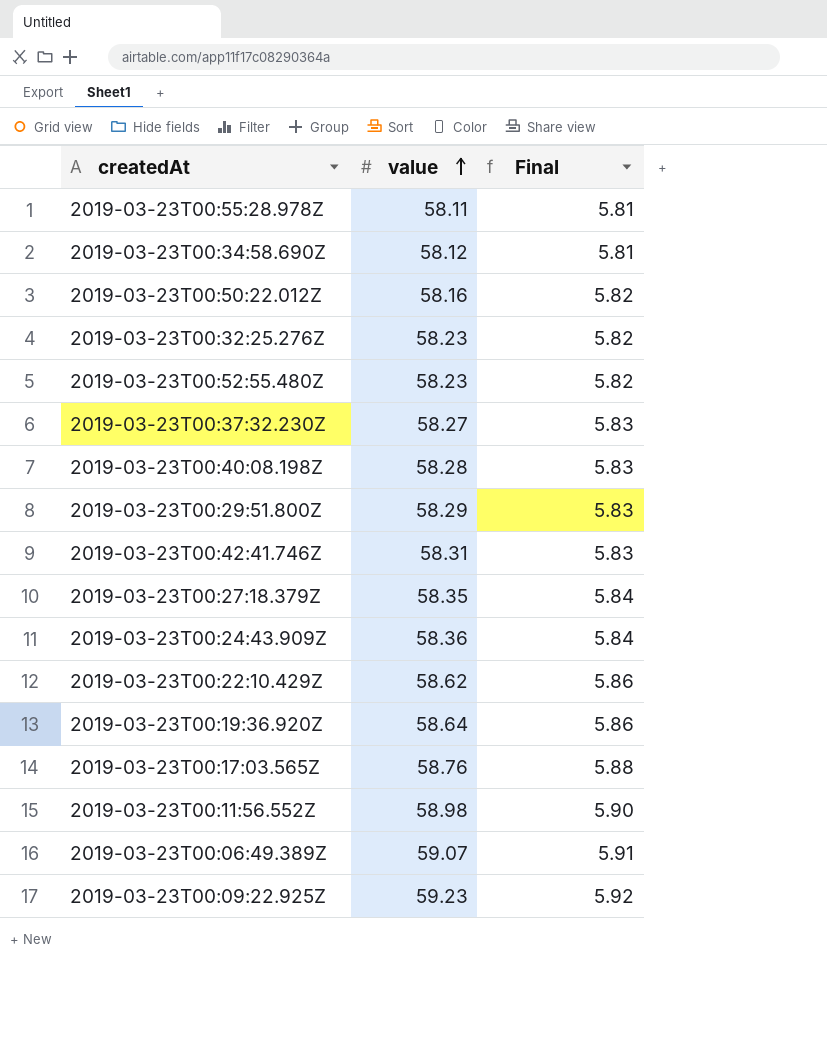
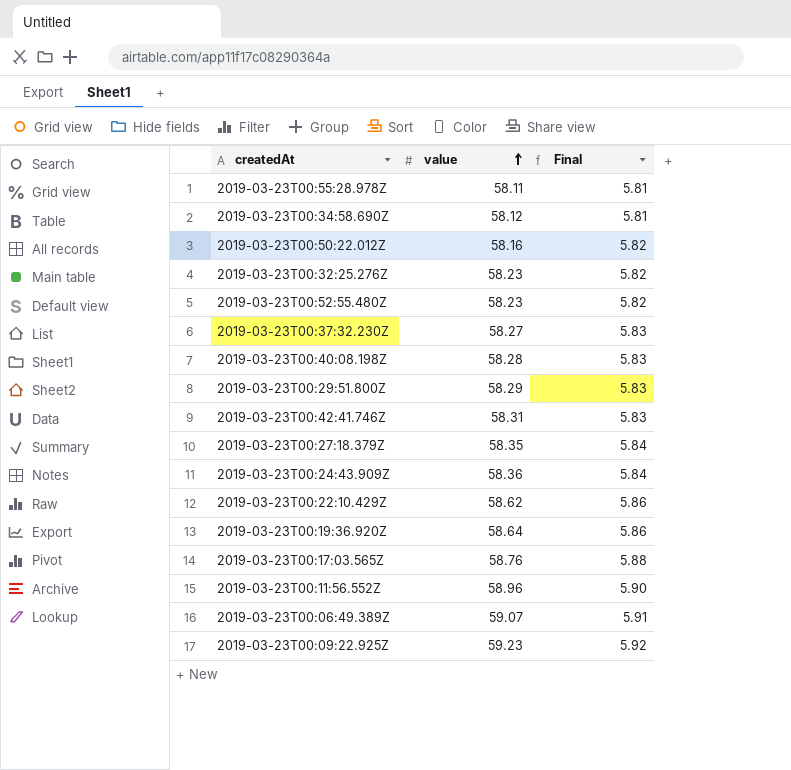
2019-03-23T00:11:56.552Z | value: 58.98 -> 58.96

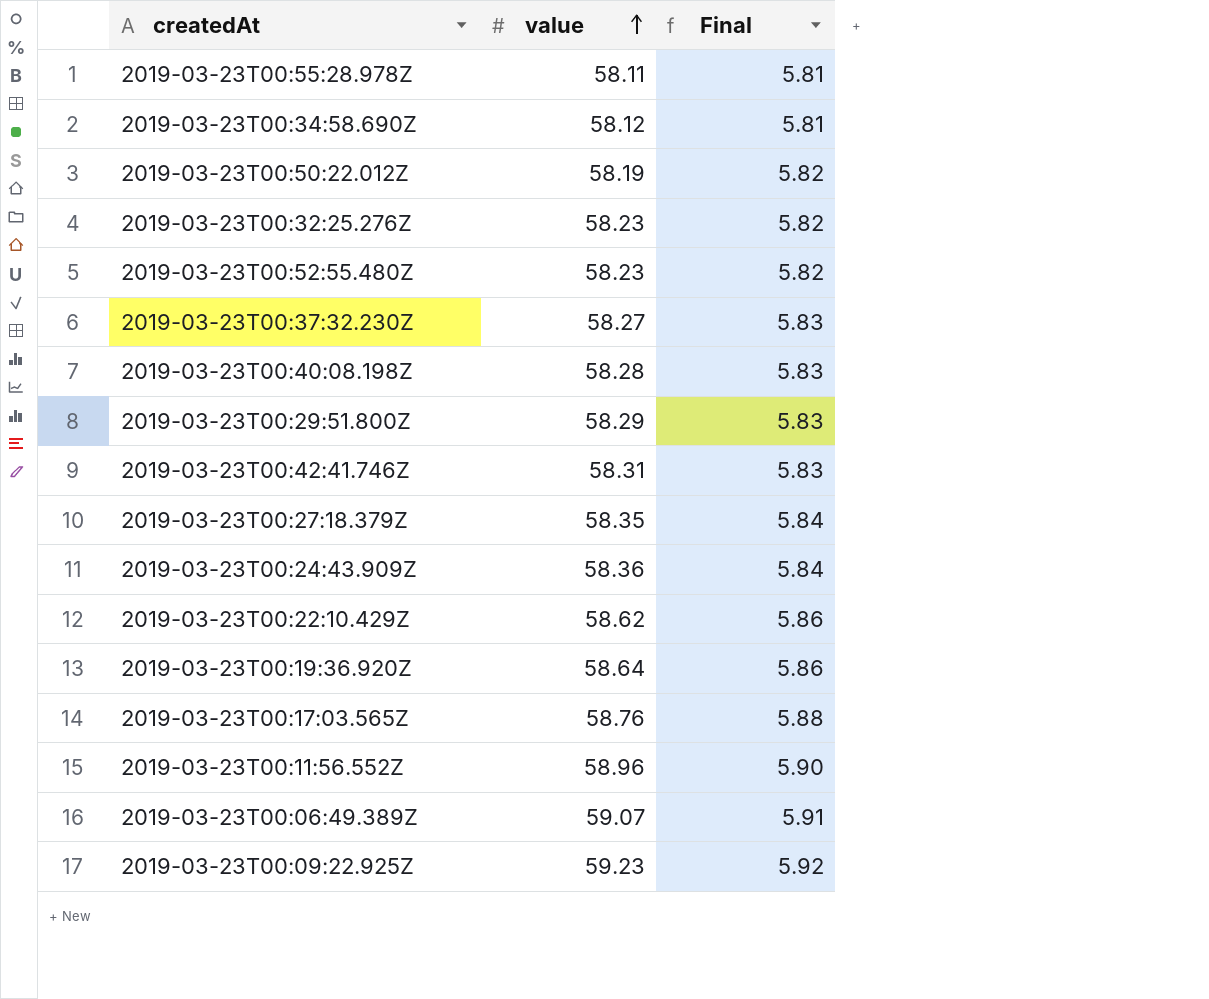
2019-03-23T00:50:22.012Z | value: 58.16 -> 58.19

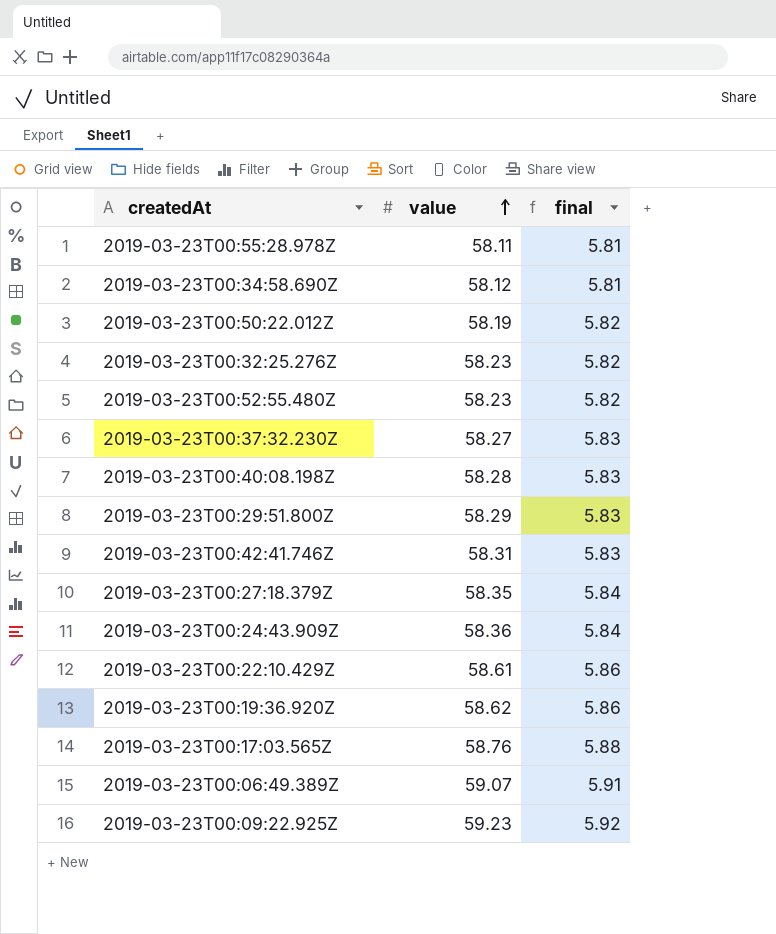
column name: Final -> final
row 2019-03-23T00:11:56.552Z: 58.96 | 5.90 -> none
2019-03-23T00:22:10.429Z | value: 58.62 -> 58.61
2019-03-23T00:19:36.920Z | value: 58.64 -> 58.62

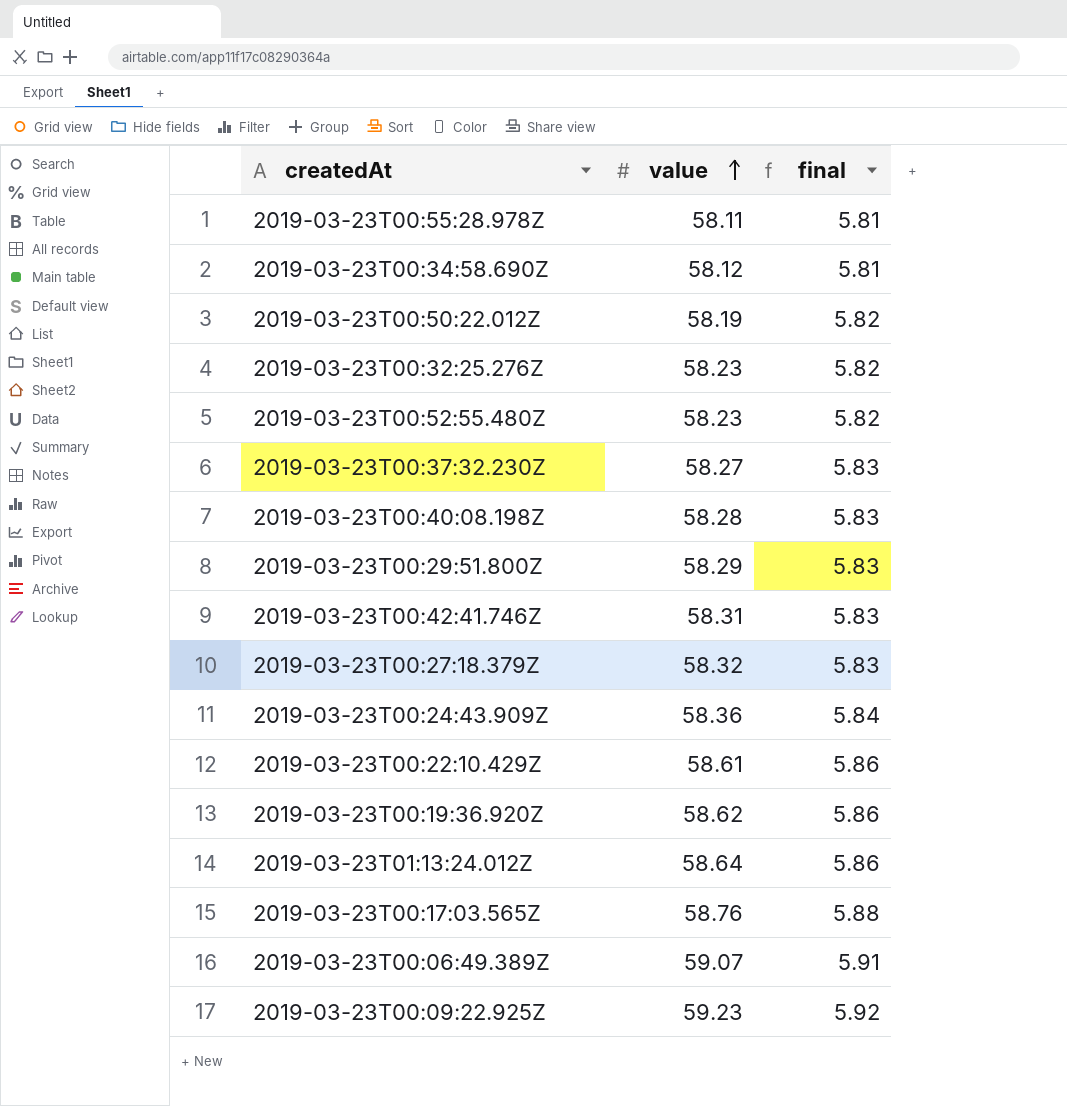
2019-03-23T00:27:18.379Z | value: 58.35 -> 58.32
2019-03-23T00:27:18.379Z | final: 5.84 -> 5.83
row 2019-03-23T01:13:24.012Z: none -> 58.64 | 5.86

